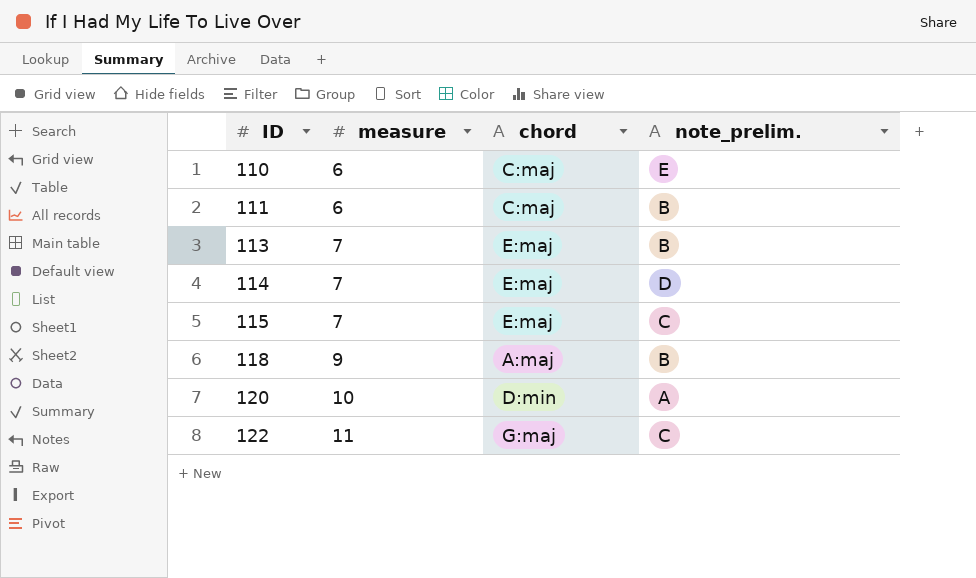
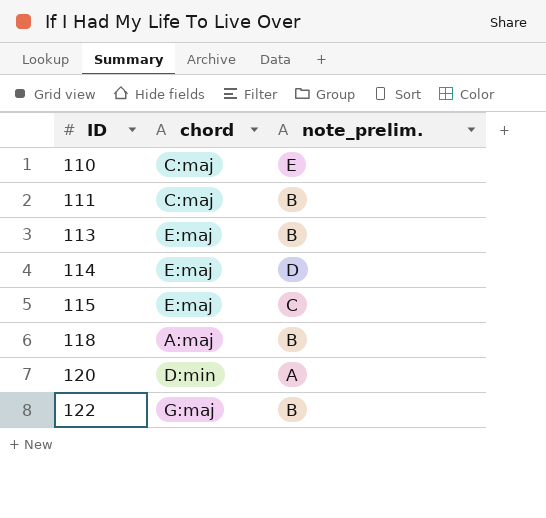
column measure | position: 2 -> none
122 | note_prelim.: C -> B

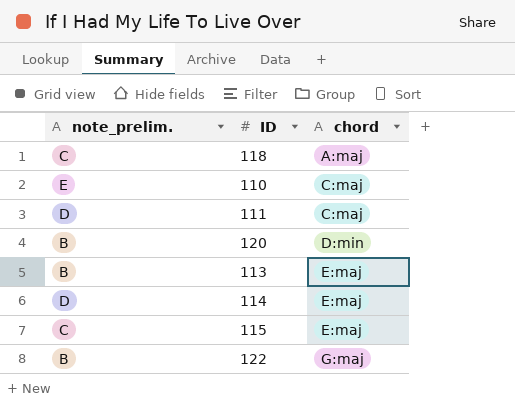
row order: ID ascending -> chord ascending
column note_prelim. | position: 3 -> 1
118 | note_prelim.: B -> C
111 | note_prelim.: B -> D
120 | note_prelim.: A -> B

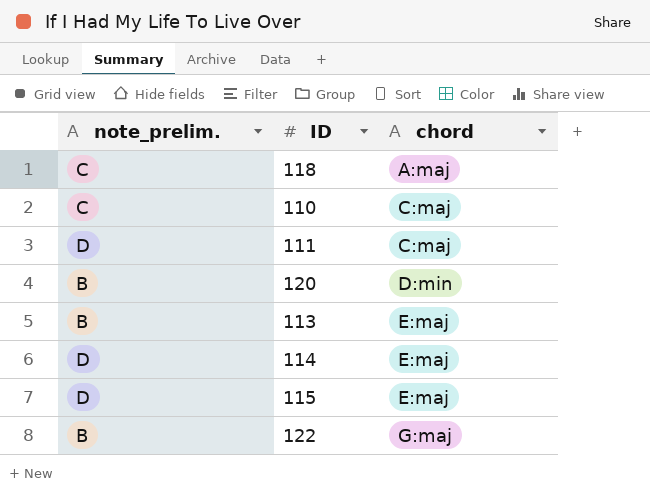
110 | note_prelim.: E -> C
115 | note_prelim.: C -> D

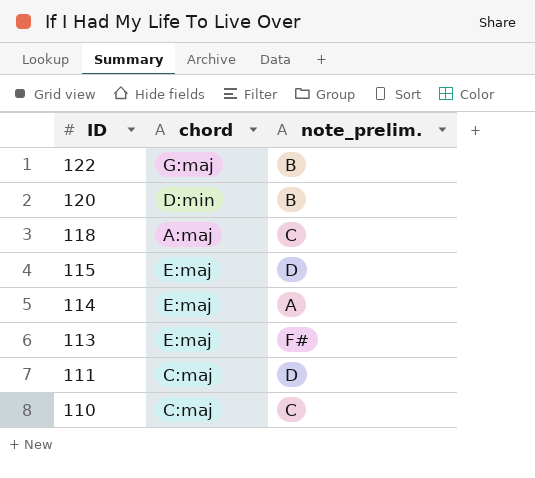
row order: chord ascending -> ID descending
column note_prelim. | position: 1 -> 3
114 | note_prelim.: D -> A
113 | note_prelim.: B -> F#

